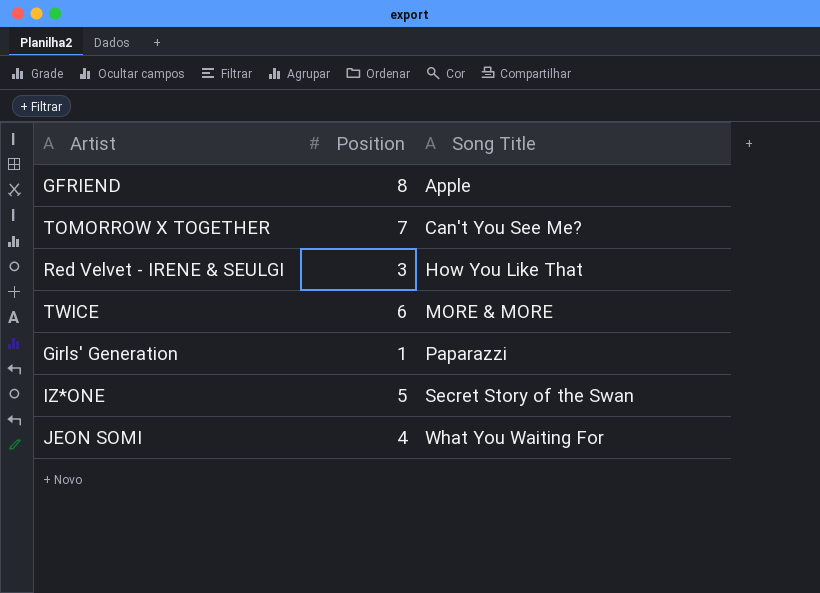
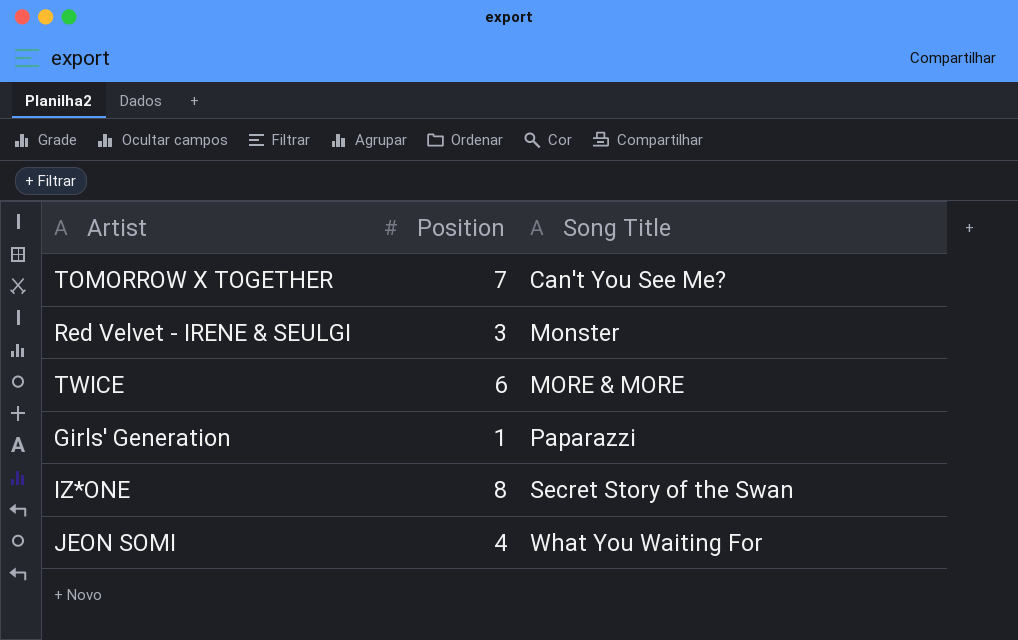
row GFRIEND: 8 | Apple -> none
Red Velvet - IRENE & SEULGI | Song Title: How You Like That -> Monster
IZ*ONE | Position: 5 -> 8

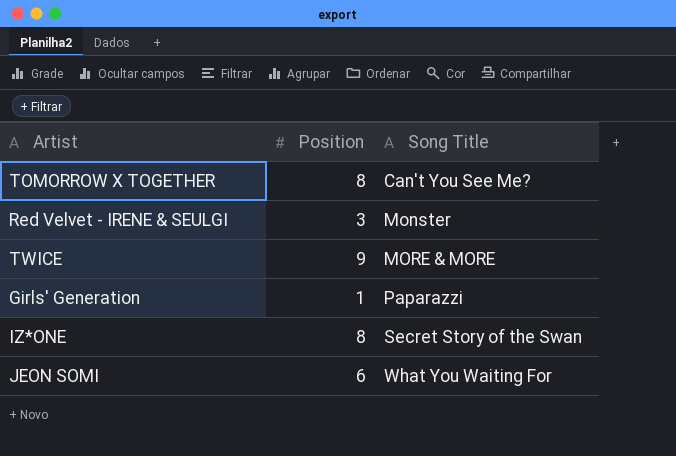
TOMORROW X TOGETHER | Position: 7 -> 8
TWICE | Position: 6 -> 9
JEON SOMI | Position: 4 -> 6

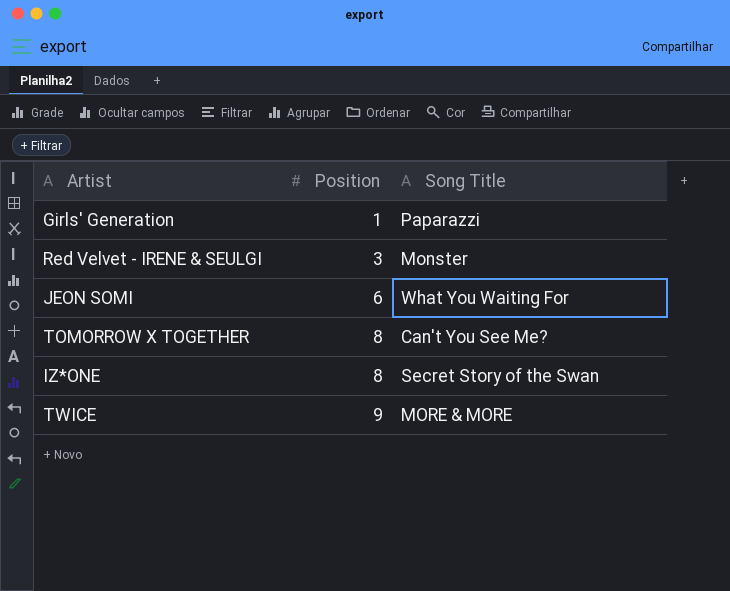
row order: Song Title ascending -> Position ascending

